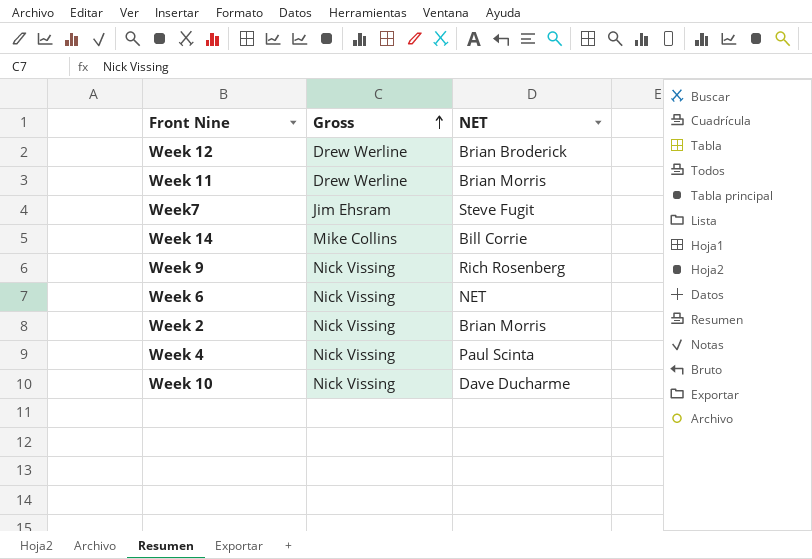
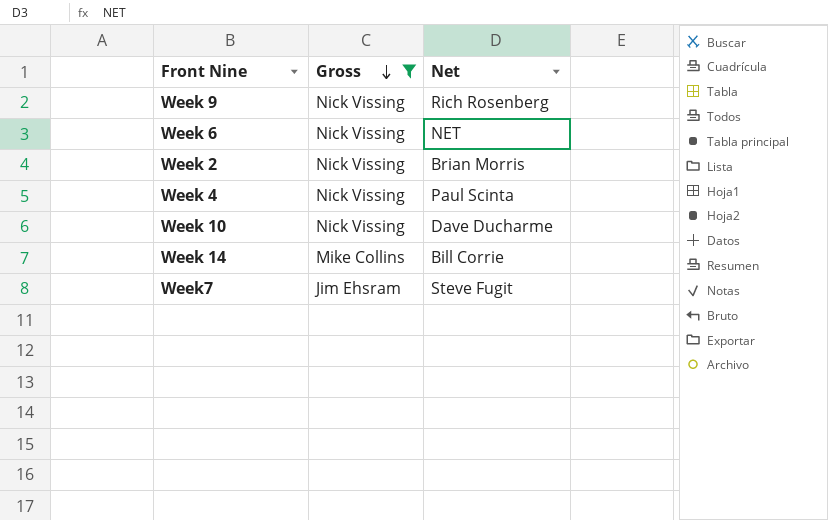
filter: none -> Gross != Drew Werline
row order: Gross ascending -> Gross descending
column name: NET -> Net

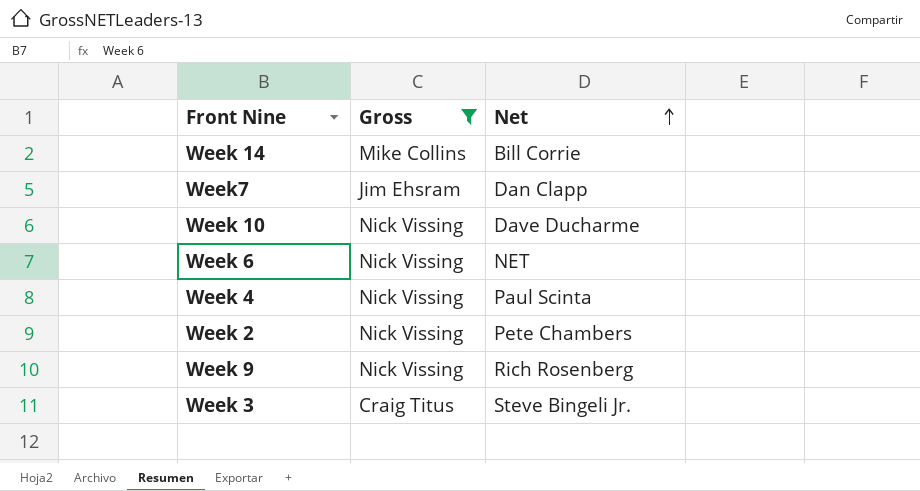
row order: Gross descending -> Net ascending
Week7 | Net: Steve Fugit -> Dan Clapp
Week 2 | Net: Brian Morris -> Pete Chambers
row Week 3: none -> Craig Titus | Steve Bingeli Jr.

